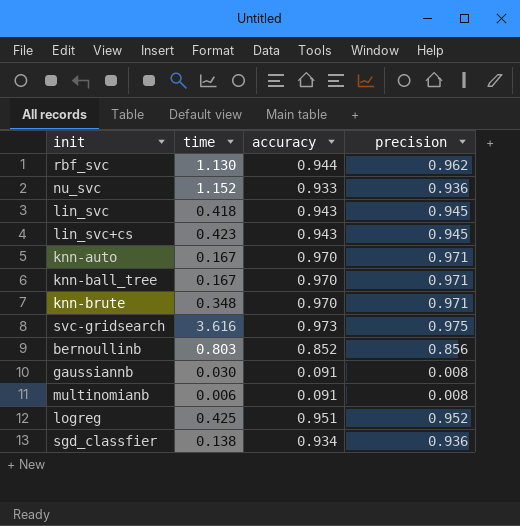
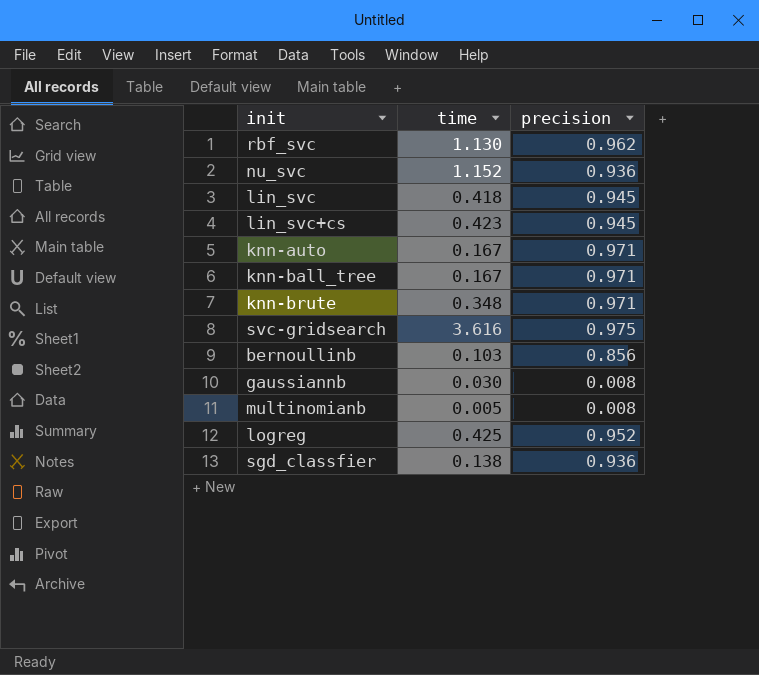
column accuracy | position: 3 -> none
bernoullinb | time: 0.803 -> 0.103
multinomianb | time: 0.006 -> 0.005

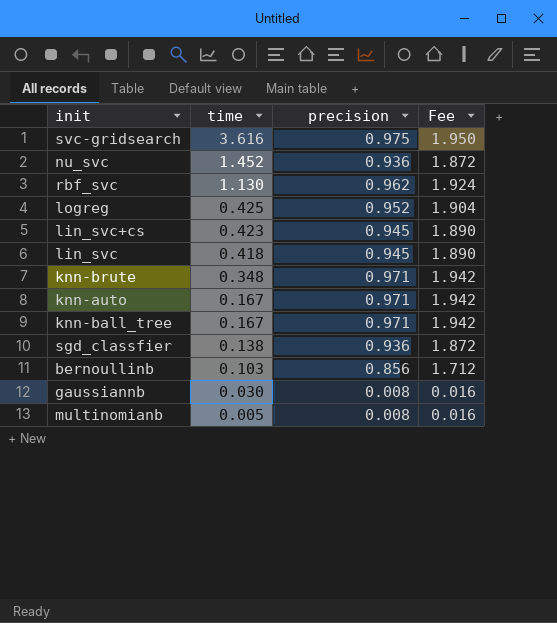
row order: none -> time descending
column Fee | formula: none -> [precision] * 2
nu_svc | time: 1.152 -> 1.452

